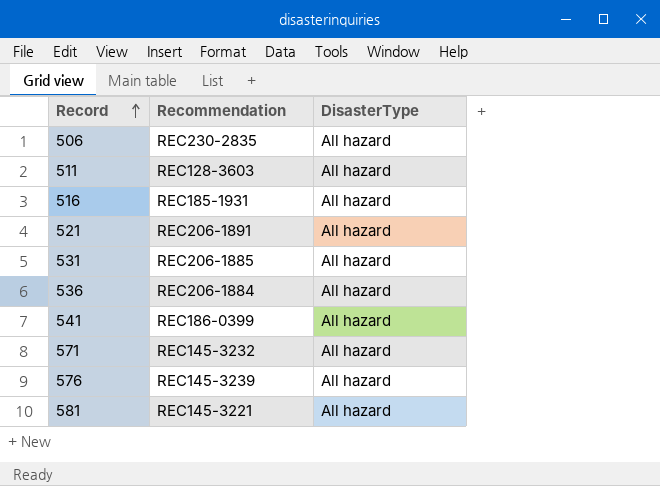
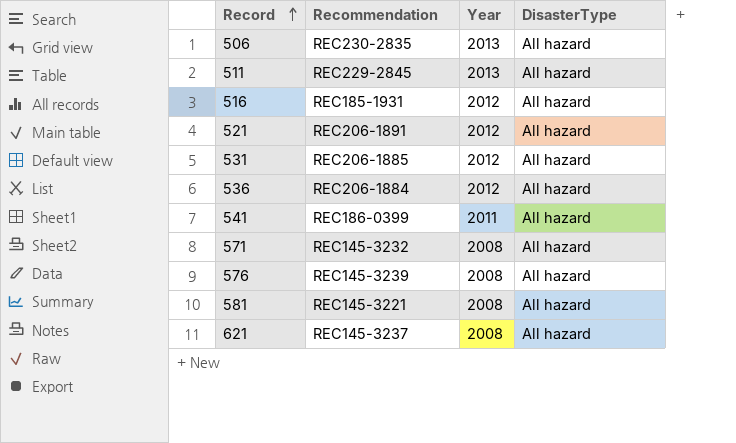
column Year | position: none -> 3
511 | Recommendation: REC128-3603 -> REC229-2845
row 621: none -> REC145-3237 | 2008 | All hazard

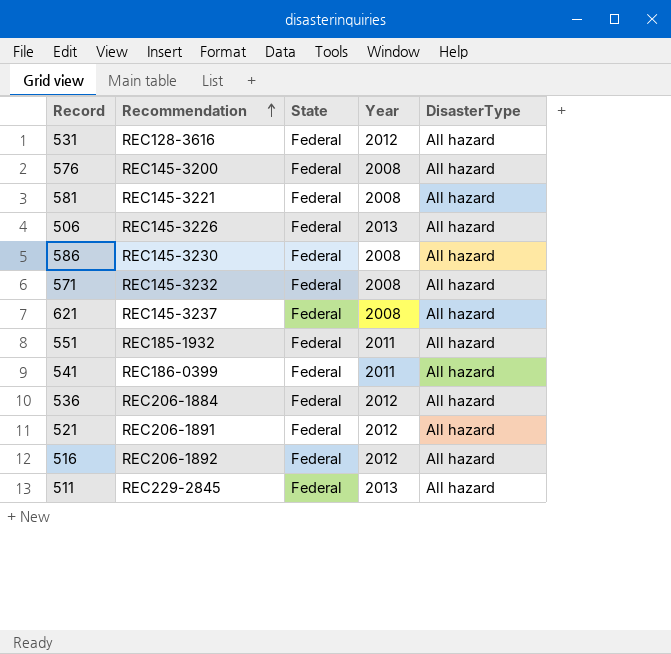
row order: Record ascending -> Recommendation ascending
column State | position: none -> 3
531 | Recommendation: REC206-1885 -> REC128-3616
576 | Recommendation: REC145-3239 -> REC145-3200
506 | Recommendation: REC230-2835 -> REC145-3226
row 586: none -> REC145-3230 | Federal | 2008 | All hazard
row 551: none -> REC185-1932 | Federal | 2011 | All hazard
516 | Recommendation: REC185-1931 -> REC206-1892

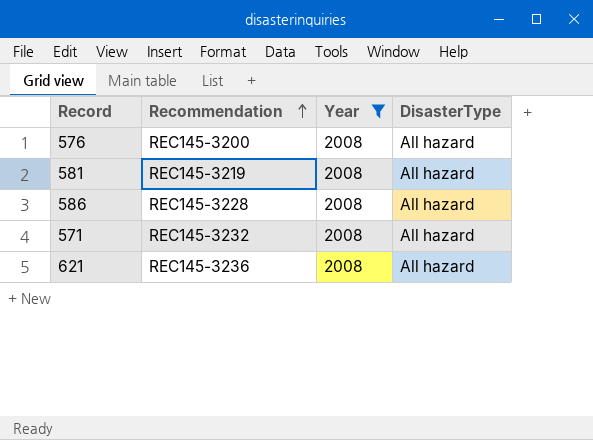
filter: none -> Year = 2008
column State | position: 3 -> none
581 | Recommendation: REC145-3221 -> REC145-3219
586 | Recommendation: REC145-3230 -> REC145-3228
621 | Recommendation: REC145-3237 -> REC145-3236

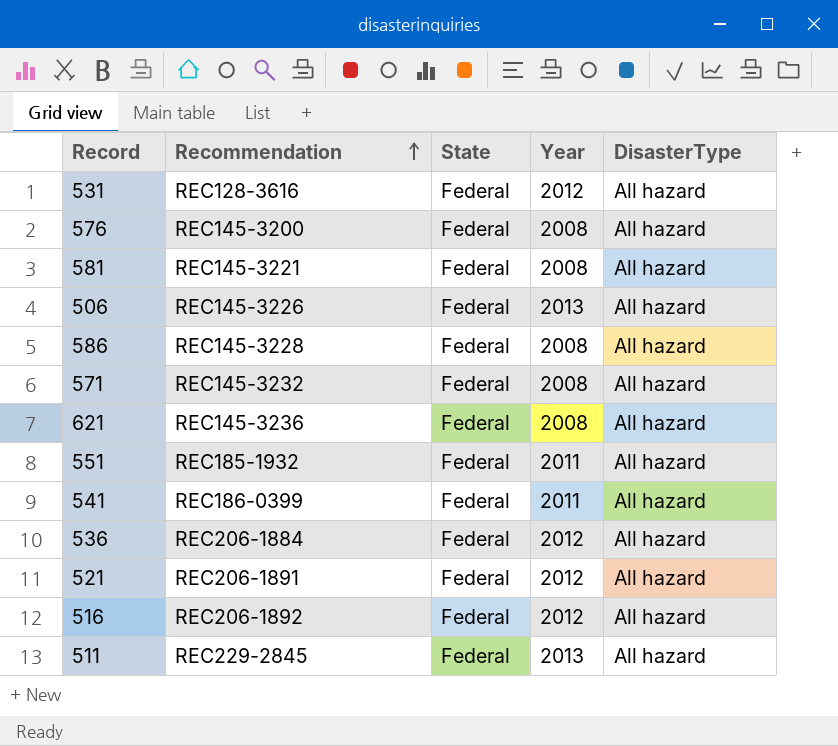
filter: Year = 2008 -> none
column State | position: none -> 3
581 | Recommendation: REC145-3219 -> REC145-3221

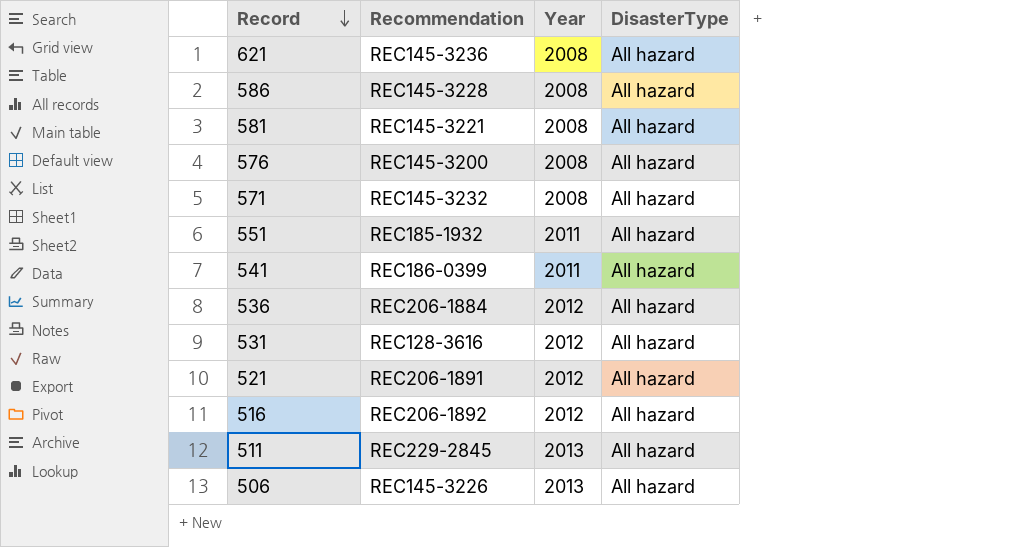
row order: Recommendation ascending -> Record descending
column State | position: 3 -> none

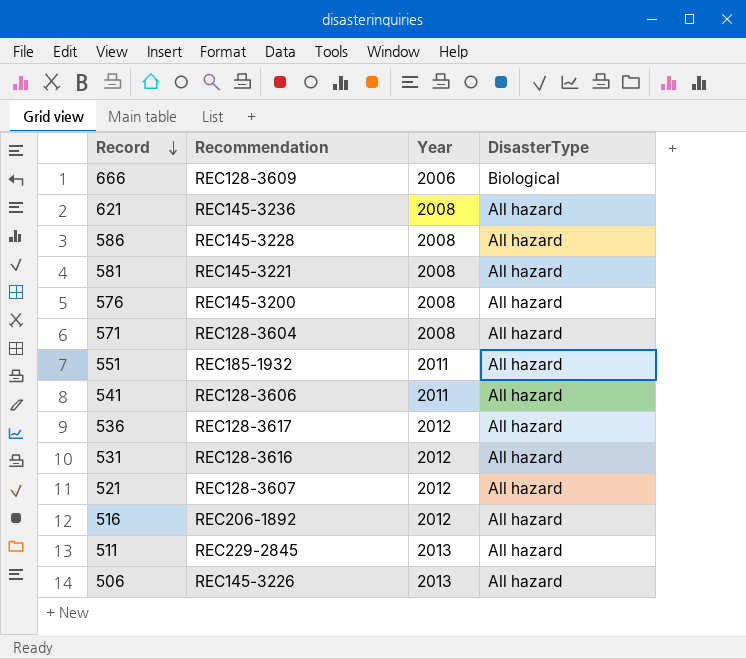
row 666: none -> REC128-3609 | 2006 | Biological
571 | Recommendation: REC145-3232 -> REC128-3604
541 | Recommendation: REC186-0399 -> REC128-3606
536 | Recommendation: REC206-1884 -> REC128-3617
521 | Recommendation: REC206-1891 -> REC128-3607

